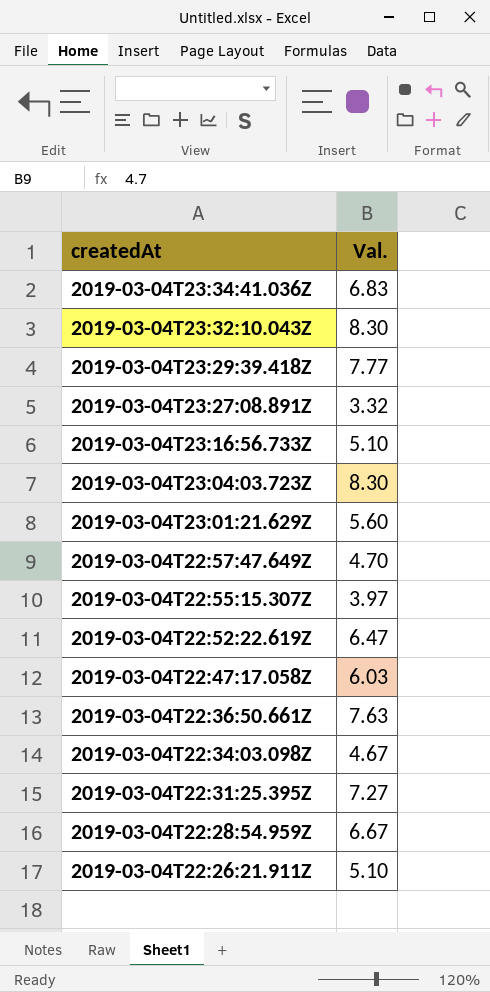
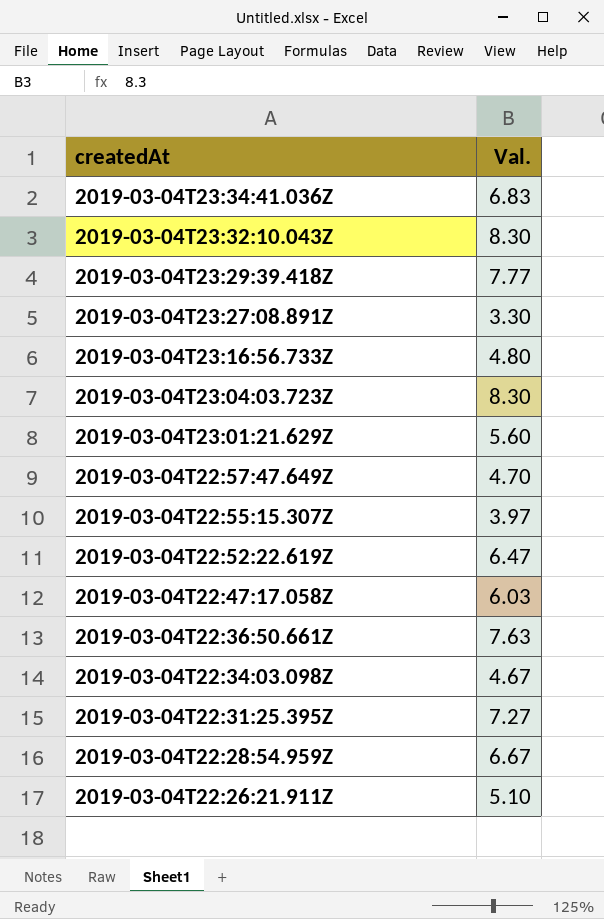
2019-03-04T23:27:08.891Z | Val.: 3.32 -> 3.30
2019-03-04T23:16:56.733Z | Val.: 5.10 -> 4.80

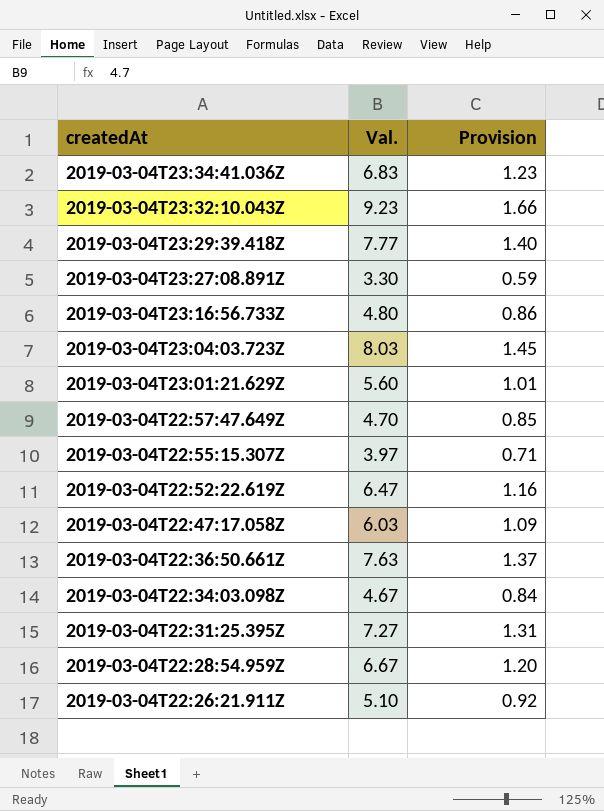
column Provision | formula: none -> [Val.] * 0.18
2019-03-04T23:32:10.043Z | Val.: 8.30 -> 9.23
2019-03-04T23:04:03.723Z | Val.: 8.30 -> 8.03

